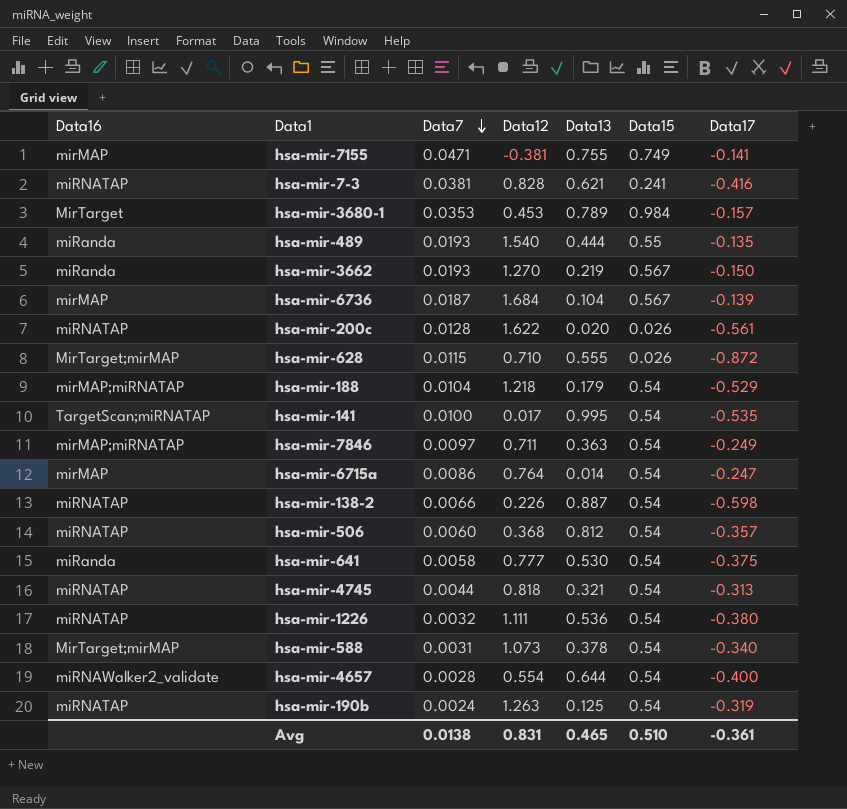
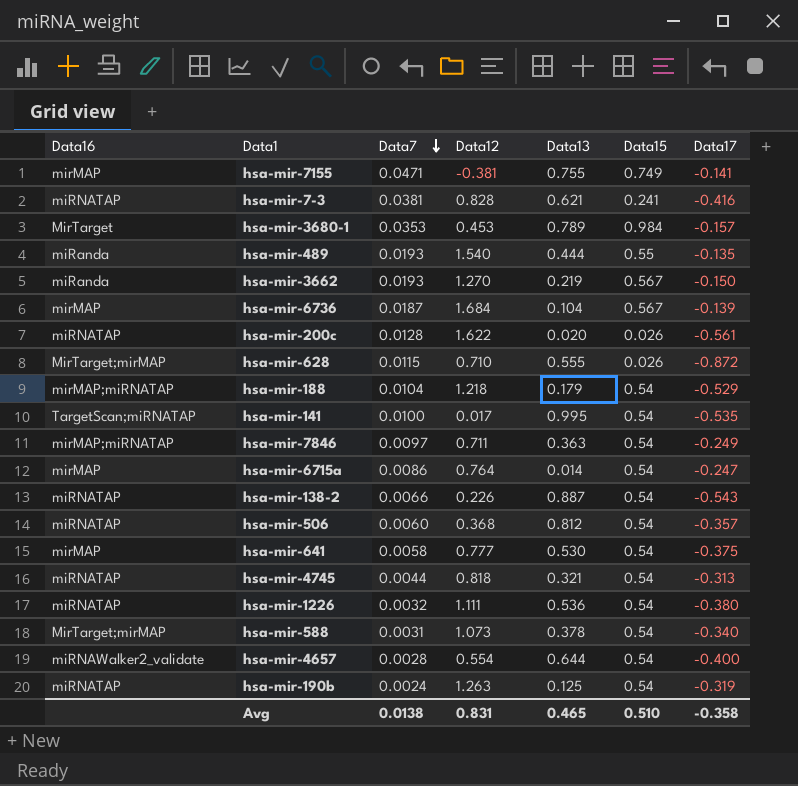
hsa-mir-138-2 | Data17: -0.598 -> -0.543
hsa-mir-641 | Data16: miRanda -> mirMAP
Avg | Data17: -0.361 -> -0.358

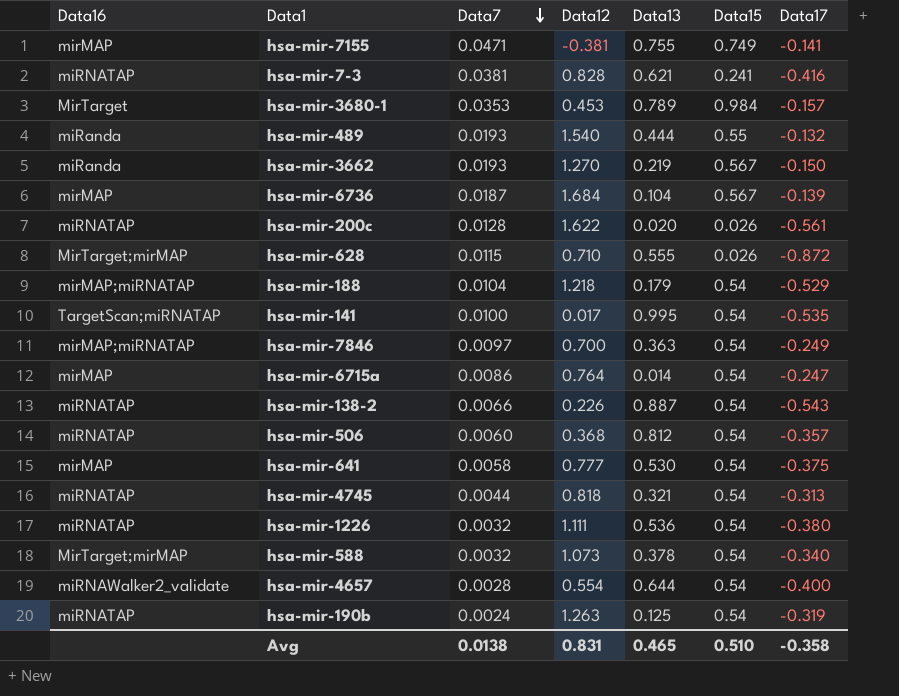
hsa-mir-489 | Data17: -0.135 -> -0.132
hsa-mir-7846 | Data12: 0.711 -> 0.700
hsa-mir-588 | Data7: 0.0031 -> 0.0032

